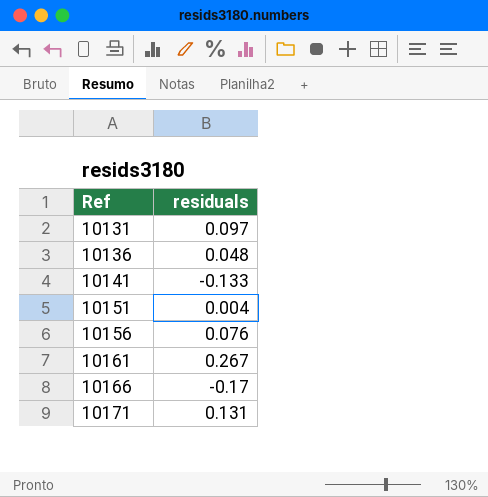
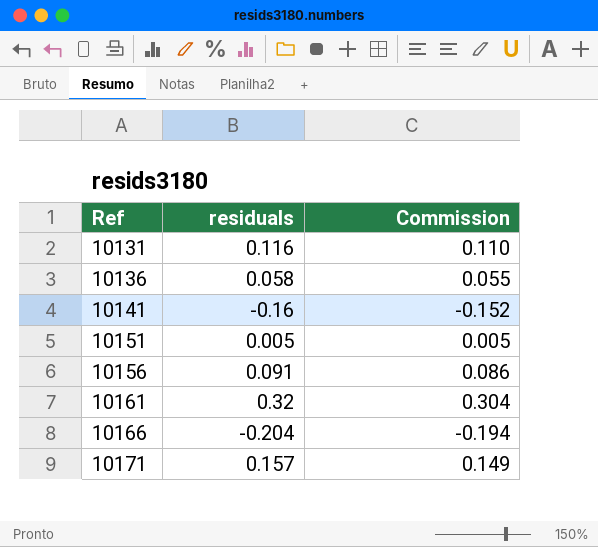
column Commission | formula: none -> [residuals] * 0.95
10131 | residuals: 0.097 -> 0.116
10136 | residuals: 0.048 -> 0.058
10141 | residuals: -0.133 -> -0.16
10151 | residuals: 0.004 -> 0.005
10156 | residuals: 0.076 -> 0.091
10161 | residuals: 0.267 -> 0.32
10166 | residuals: -0.17 -> -0.204
10171 | residuals: 0.131 -> 0.157

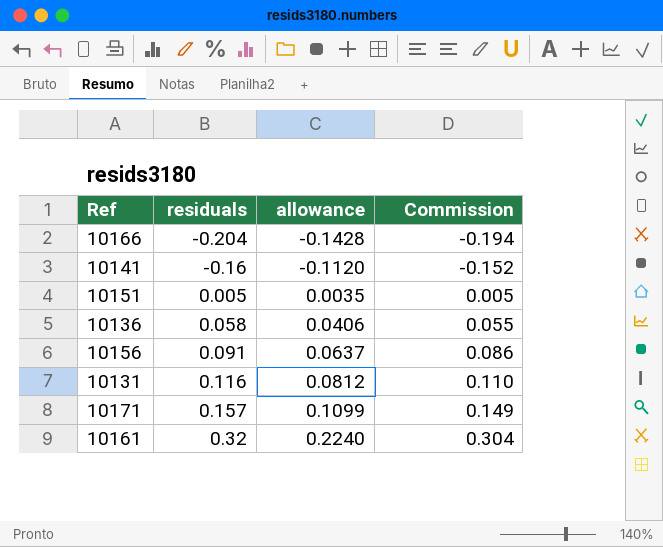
row order: Ref ascending -> residuals ascending
column allowance | formula: none -> [residuals] * 0.7

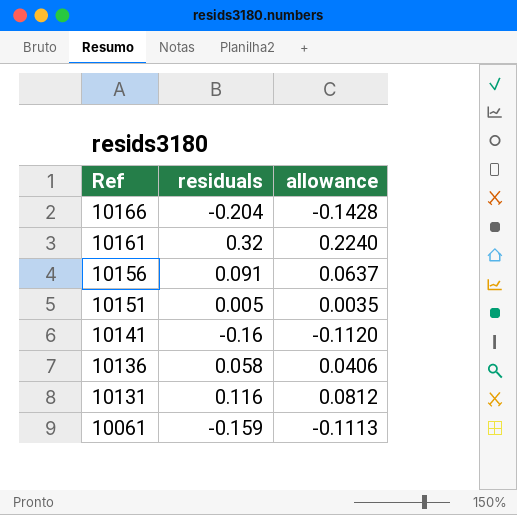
row order: residuals ascending -> Ref descending
column Commission | formula: [residuals] * 0.95 -> none
row 10171: 0.157 | 0.1099 | 0.149 -> none
row 10061: none -> -0.159 | -0.1113

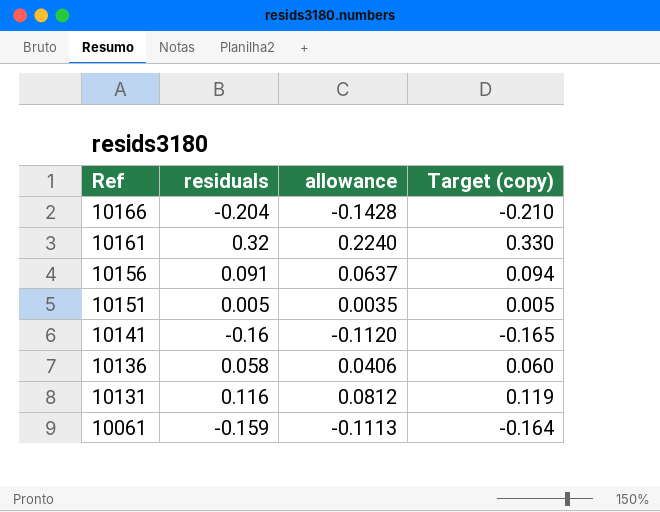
column Target (copy) | formula: none -> [residuals] * 1.03

